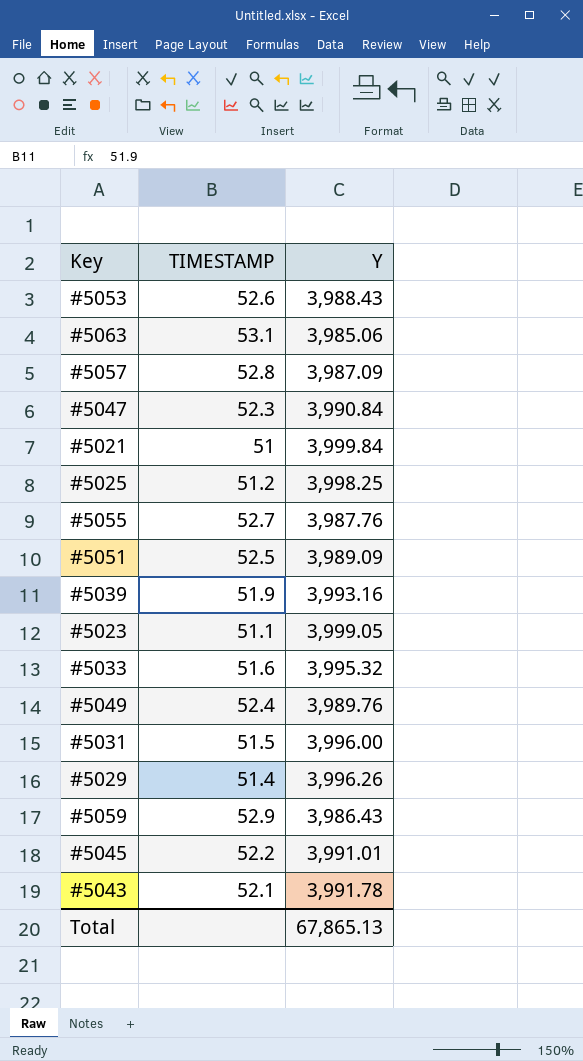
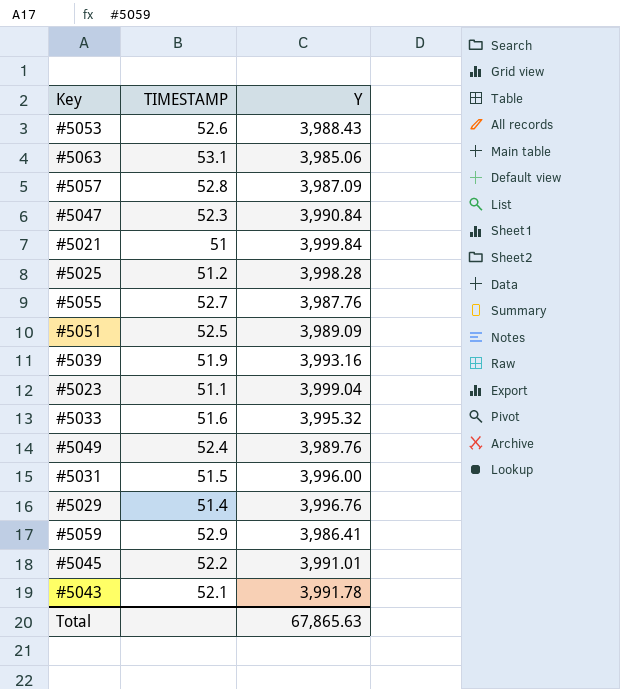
#5025 | Y: 3,998.25 -> 3,998.28
#5023 | Y: 3,999.05 -> 3,999.04
#5029 | Y: 3,996.26 -> 3,996.76
#5059 | Y: 3,986.43 -> 3,986.41
Total | Y: 67,865.13 -> 67,865.63

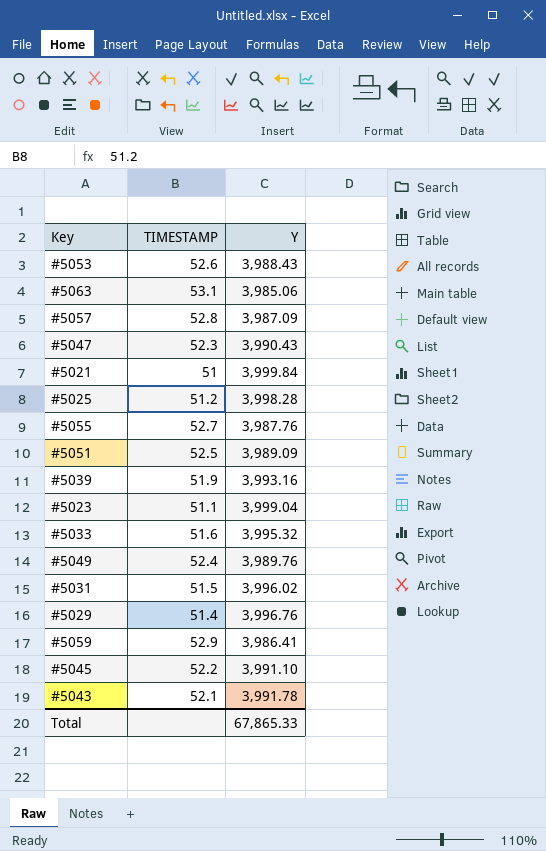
#5047 | Y: 3,990.84 -> 3,990.43
#5031 | Y: 3,996.00 -> 3,996.02
#5045 | Y: 3,991.01 -> 3,991.10
Total | Y: 67,865.63 -> 67,865.33

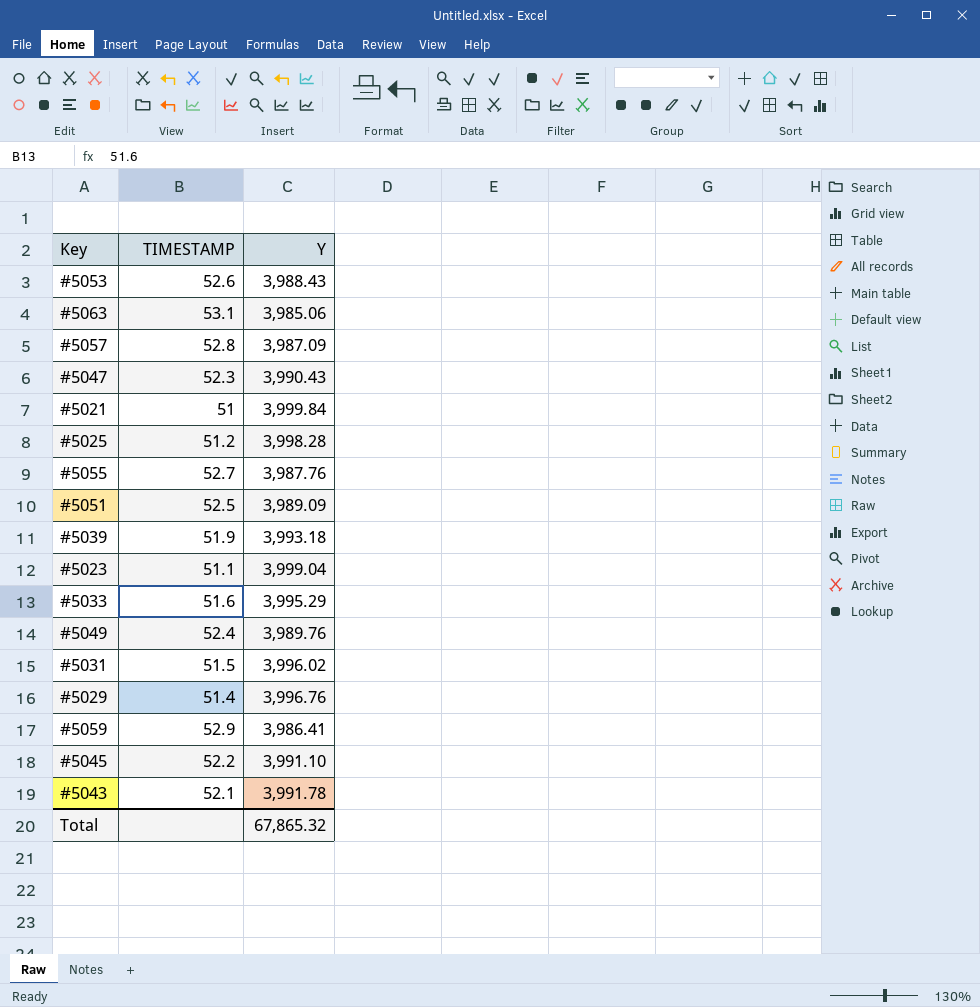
#5039 | Y: 3,993.16 -> 3,993.18
#5033 | Y: 3,995.32 -> 3,995.29
Total | Y: 67,865.33 -> 67,865.32

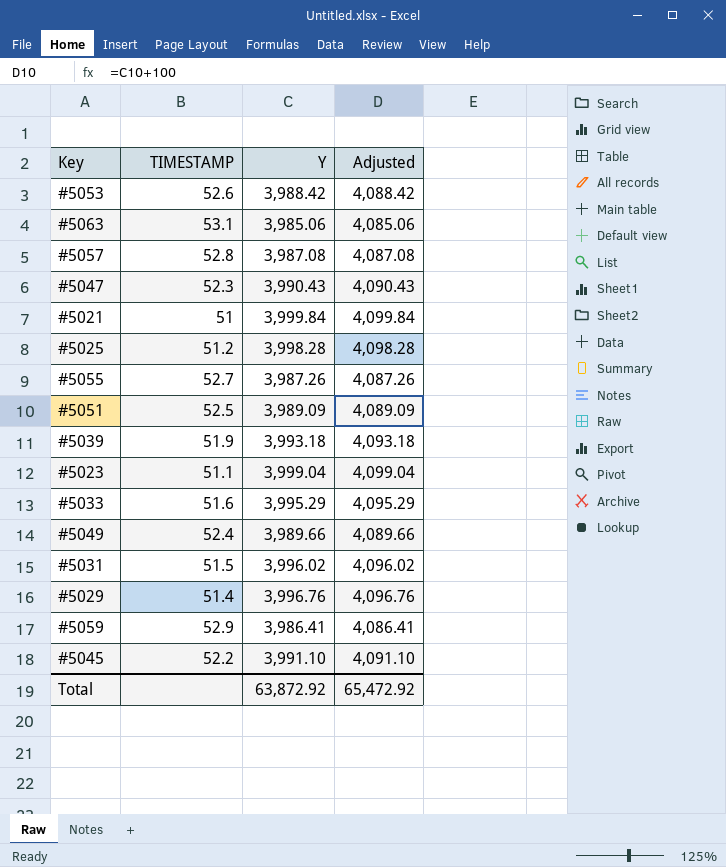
column Adjusted | formula: none -> [Y] + 100
row #5043: 52.1 | 3,991.78 -> none
#5053 | Y: 3,988.43 -> 3,988.42
#5057 | Y: 3,987.09 -> 3,987.08
#5055 | Y: 3,987.76 -> 3,987.26
#5049 | Y: 3,989.76 -> 3,989.66
Total | Y: 67,865.32 -> 63,872.92

